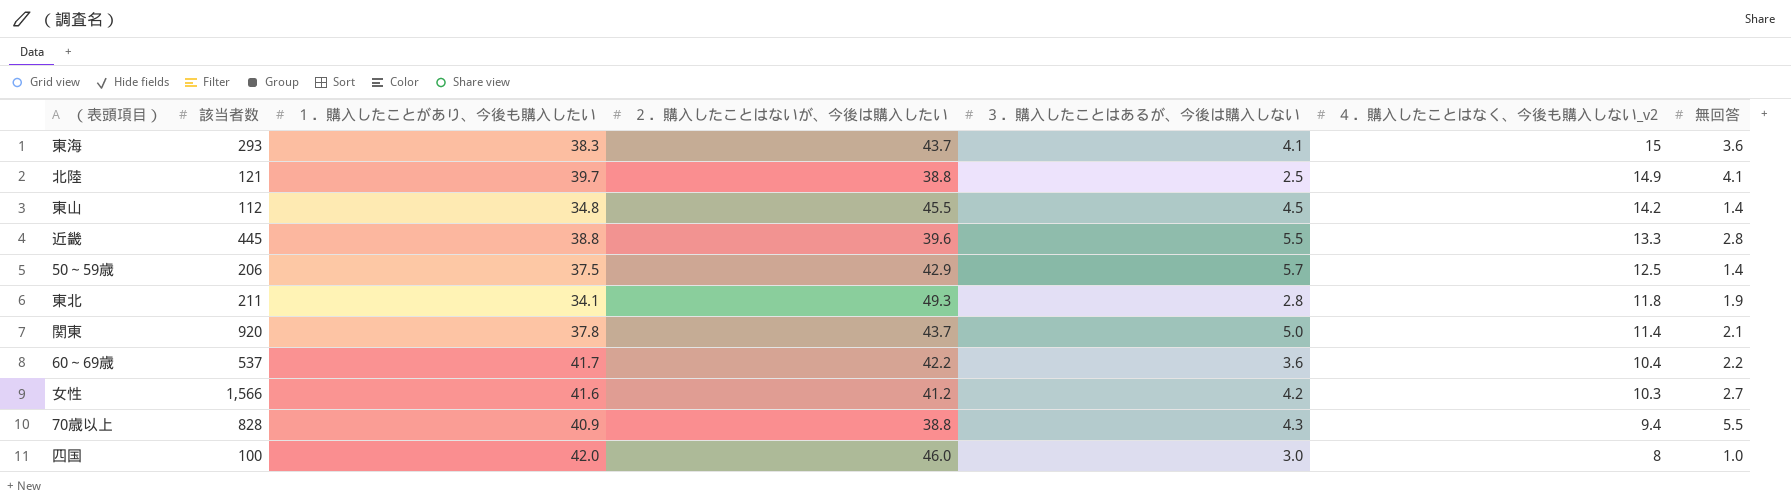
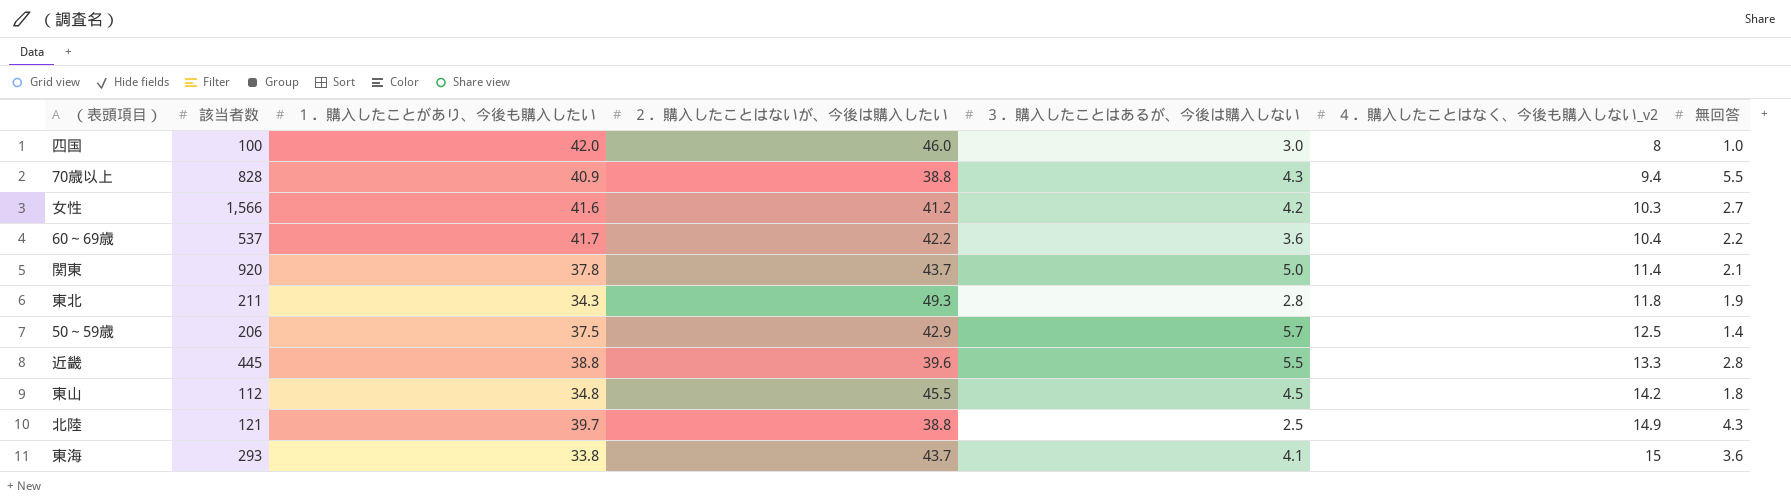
row order: ４．購入したことはなく、今後も購入しない_v2 descending -> ４．購入したことはなく、今後も購入しない_v2 ascending
東北 | １．購入したことがあり、今後も購入したい: 34.1 -> 34.3
東山 | 無回答: 1.4 -> 1.8
北陸 | 無回答: 4.1 -> 4.3
東海 | １．購入したことがあり、今後も購入したい: 38.3 -> 33.8

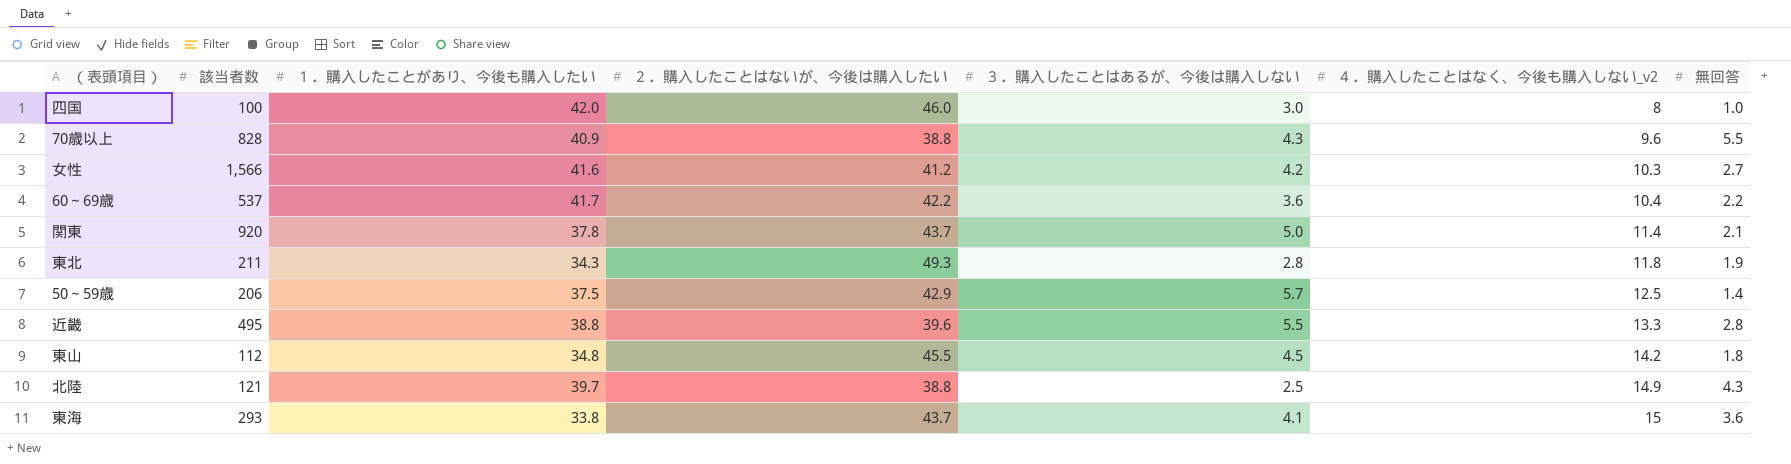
70歳以上 | ４．購入したことはなく、今後も購入しない_v2: 9.4 -> 9.6
近畿 | 該当者数: 445 -> 495

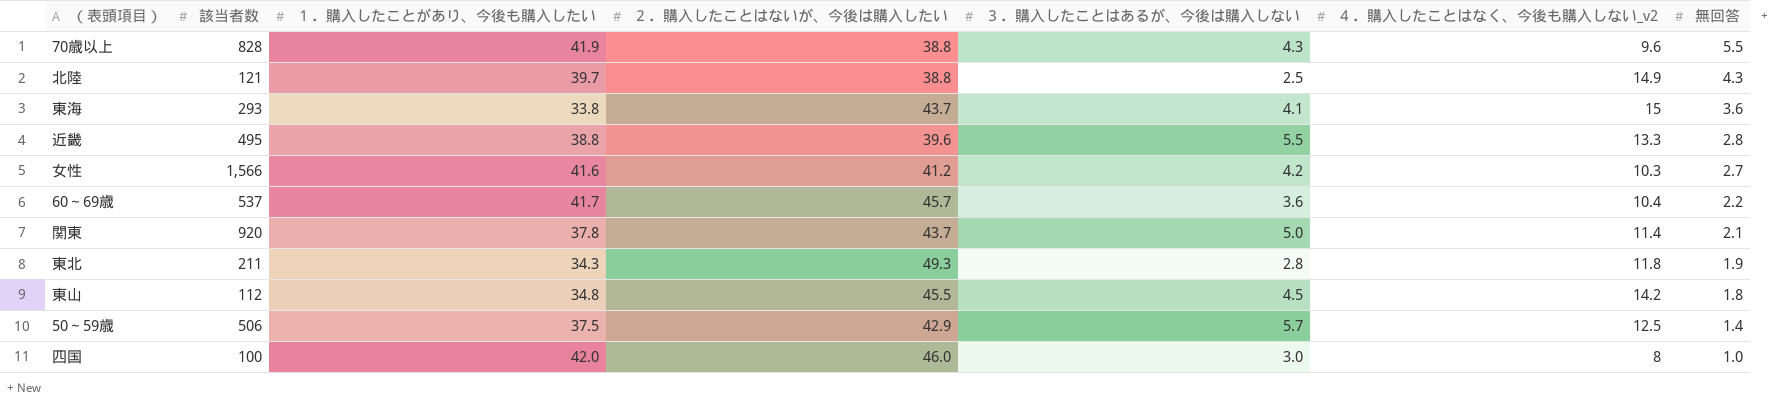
row order: ４．購入したことはなく、今後も購入しない_v2 ascending -> 無回答 descending
70歳以上 | １．購入したことがあり、今後も購入したい: 40.9 -> 41.9
60～69歳 | ２．購入したことはないが、今後は購入したい: 42.2 -> 45.7
50～59歳 | 該当者数: 206 -> 506

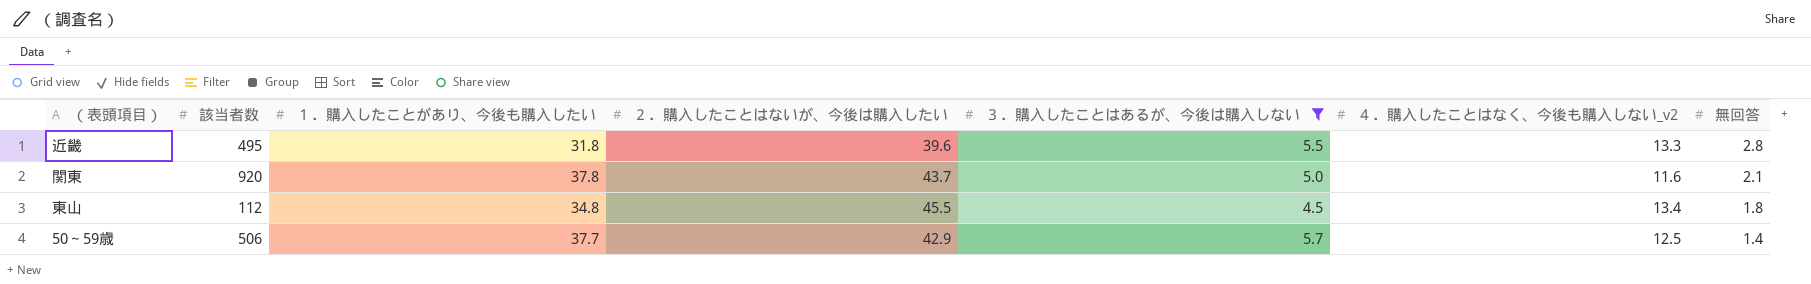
filter: none -> ３．購入したことはあるが、今後は購入しない >= 4.5
近畿 | １．購入したことがあり、今後も購入したい: 38.8 -> 31.8
関東 | ４．購入したことはなく、今後も購入しない_v2: 11.4 -> 11.6
東山 | ４．購入したことはなく、今後も購入しない_v2: 14.2 -> 13.4
50～59歳 | １．購入したことがあり、今後も購入したい: 37.5 -> 37.7

